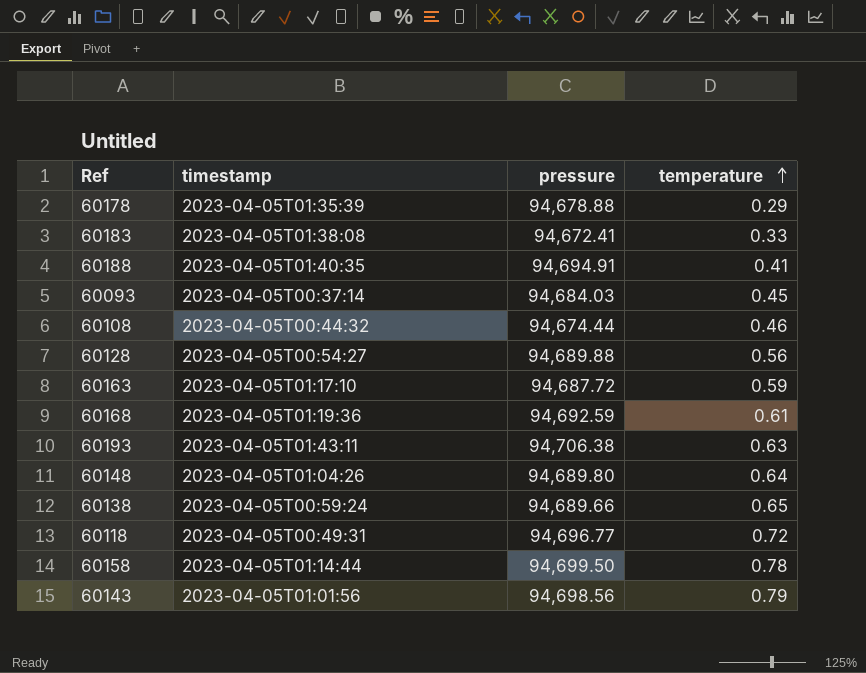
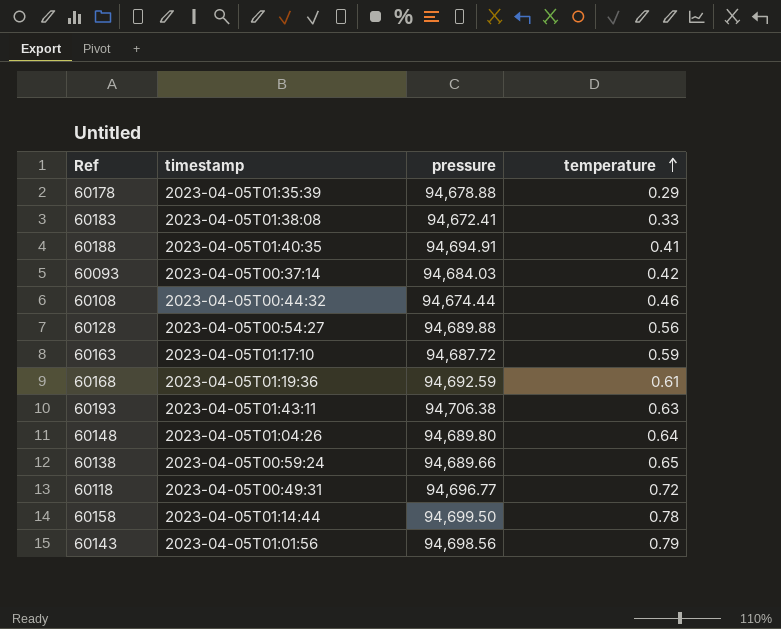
60093 | temperature: 0.45 -> 0.42

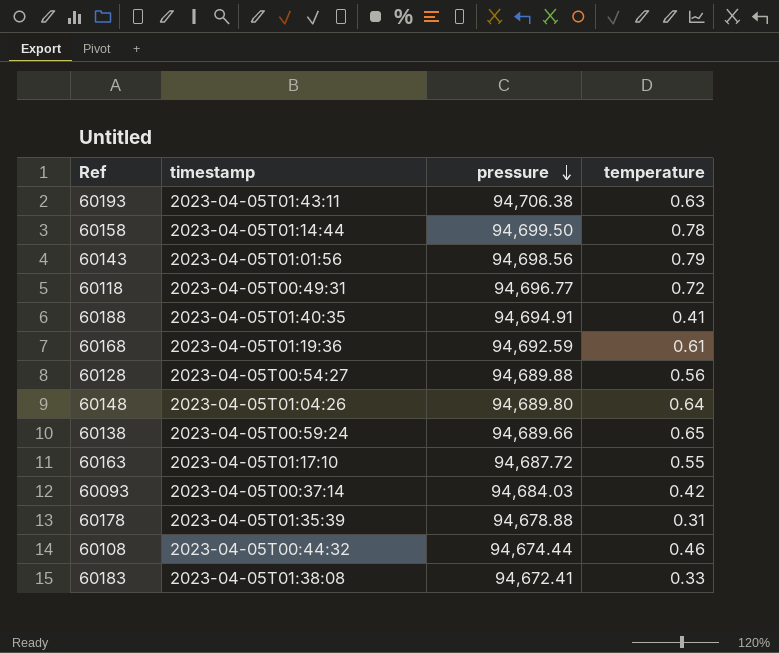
row order: temperature ascending -> pressure descending
60163 | temperature: 0.59 -> 0.55
60178 | temperature: 0.29 -> 0.31

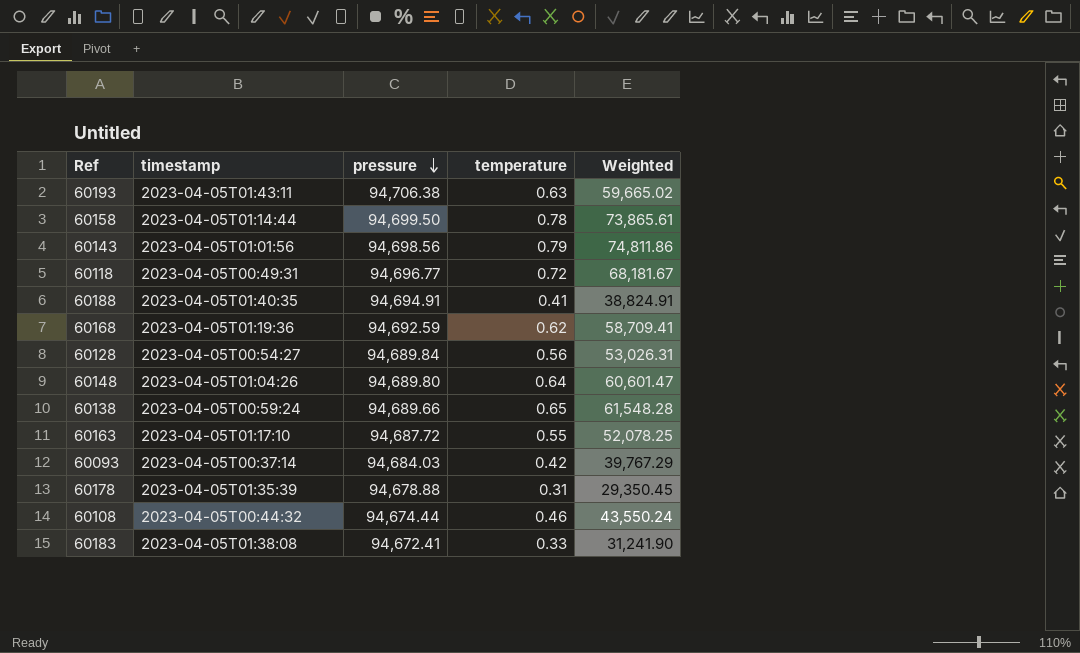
column Weighted | formula: none -> [pressure] * [temperature]
60168 | temperature: 0.61 -> 0.62
60128 | pressure: 94,689.88 -> 94,689.84

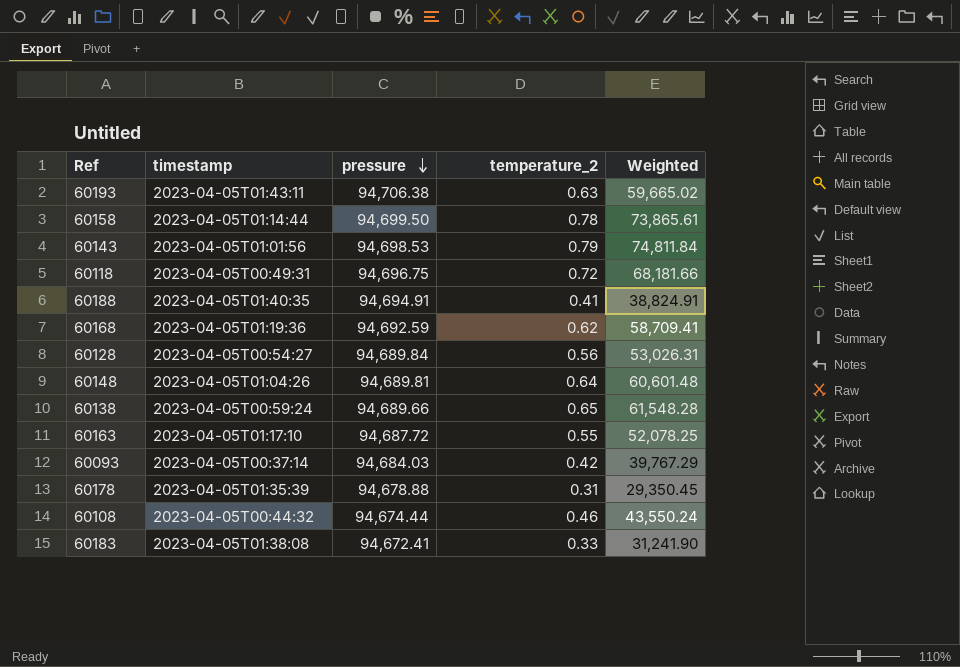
column name: temperature -> temperature_2
60143 | pressure: 94,698.56 -> 94,698.53
60143 | Weighted: 74,811.86 -> 74,811.84
60118 | pressure: 94,696.77 -> 94,696.75
60118 | Weighted: 68,181.67 -> 68,181.66
60148 | pressure: 94,689.80 -> 94,689.81
60148 | Weighted: 60,601.47 -> 60,601.48

